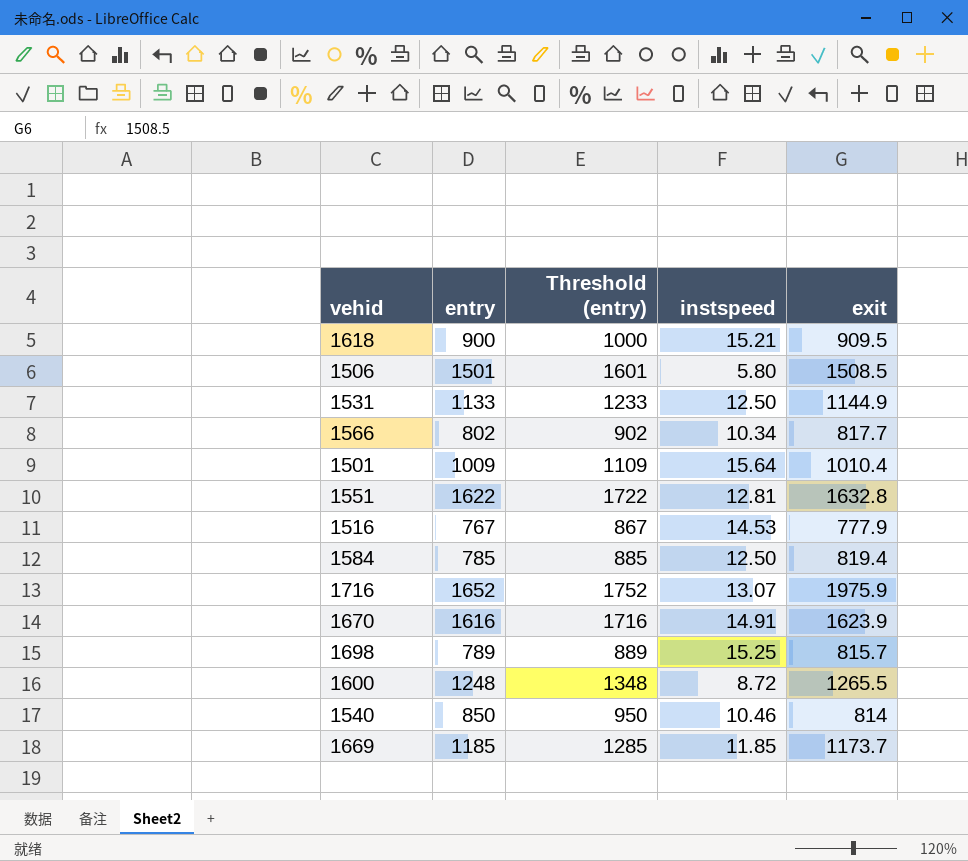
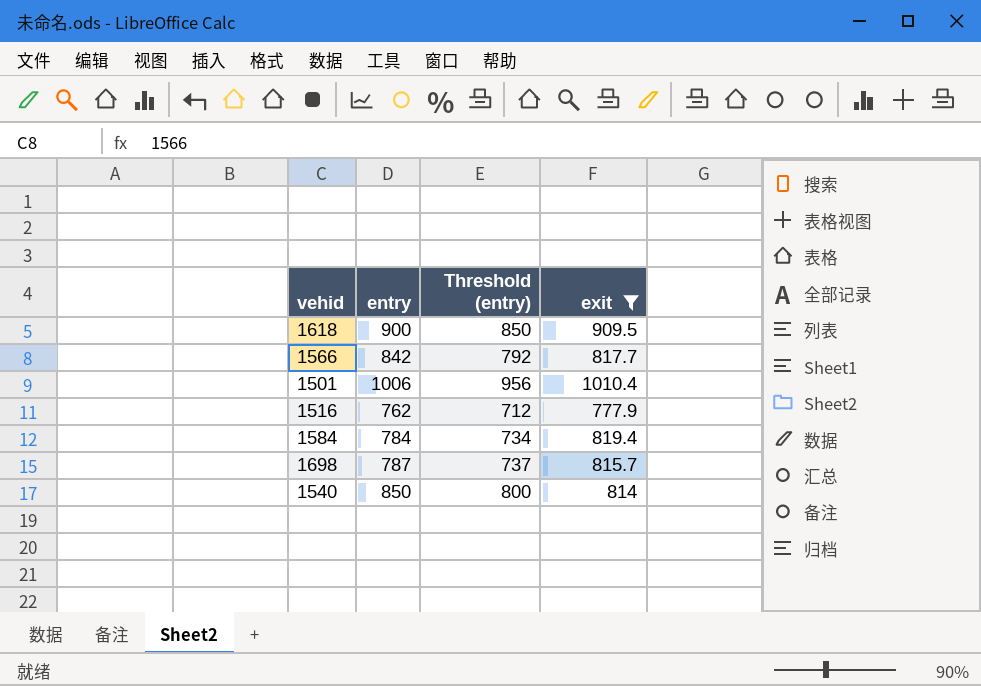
filter: none -> exit <= 1010.4
column instspeed | position: 4 -> none
column Threshold (entry) | formula: [entry] + 100 -> [entry] - 50
1566 | entry: 802 -> 842
1501 | entry: 1009 -> 1006
1516 | entry: 767 -> 762
1584 | entry: 785 -> 784
1698 | entry: 789 -> 787

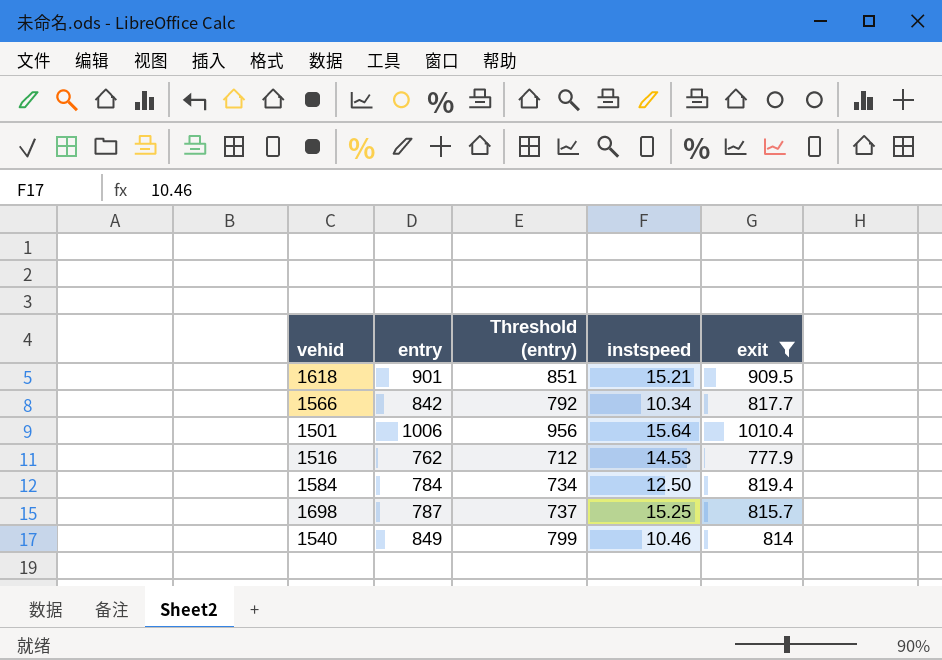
column instspeed | position: none -> 4
1618 | entry: 900 -> 901
1618 | Threshold (entry): 850 -> 851
1540 | entry: 850 -> 849
1540 | Threshold (entry): 800 -> 799

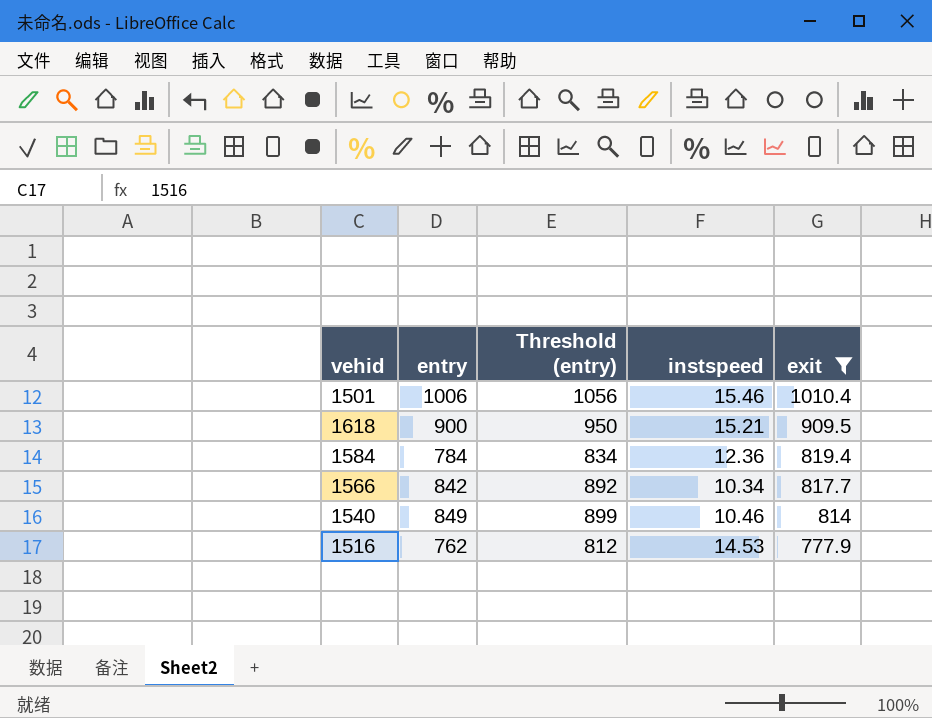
row order: none -> exit descending
column Threshold (entry) | formula: [entry] - 50 -> [entry] + 50
row 1698: 787 | 737 | 15.25 | 815.7 -> none
1501 | instspeed: 15.64 -> 15.46
1618 | entry: 901 -> 900
1584 | instspeed: 12.50 -> 12.36

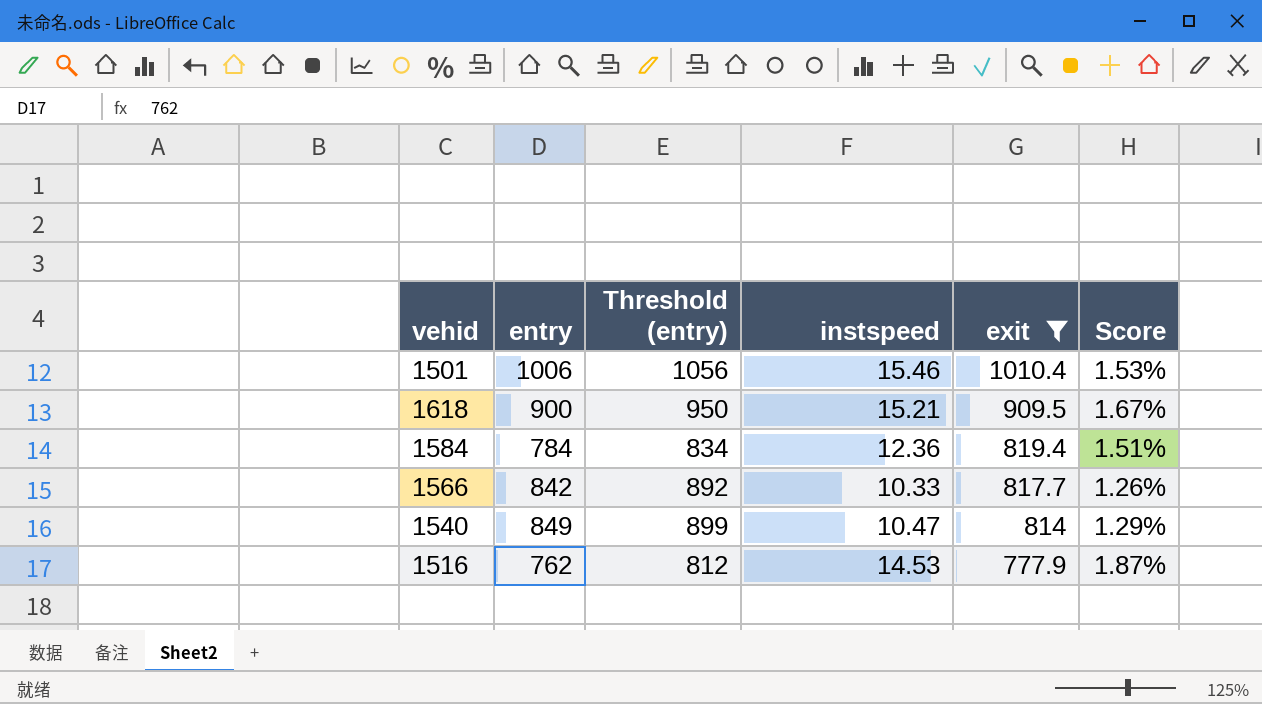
column Score | formula: none -> [instspeed] / [exit]
1566 | instspeed: 10.34 -> 10.33
1540 | instspeed: 10.46 -> 10.47

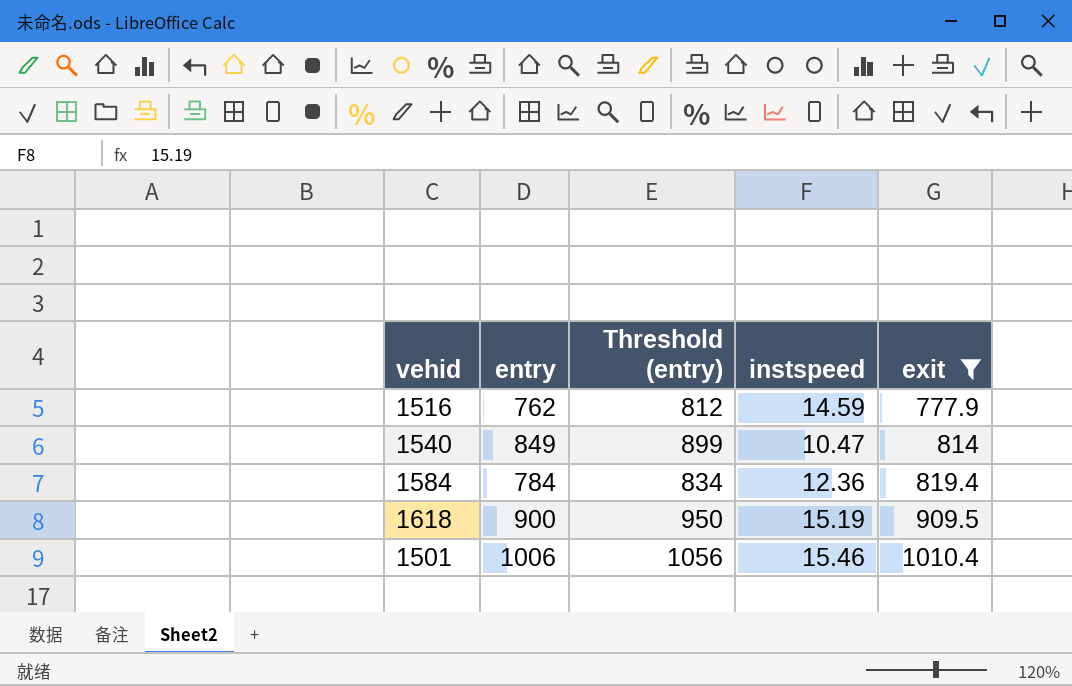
row order: exit descending -> exit ascending
column Score | formula: [instspeed] / [exit] -> none
row 1566: 842 | 892 | 10.33 | 817.7 | 1.26% -> none
1516 | instspeed: 14.53 -> 14.59
1618 | instspeed: 15.21 -> 15.19

